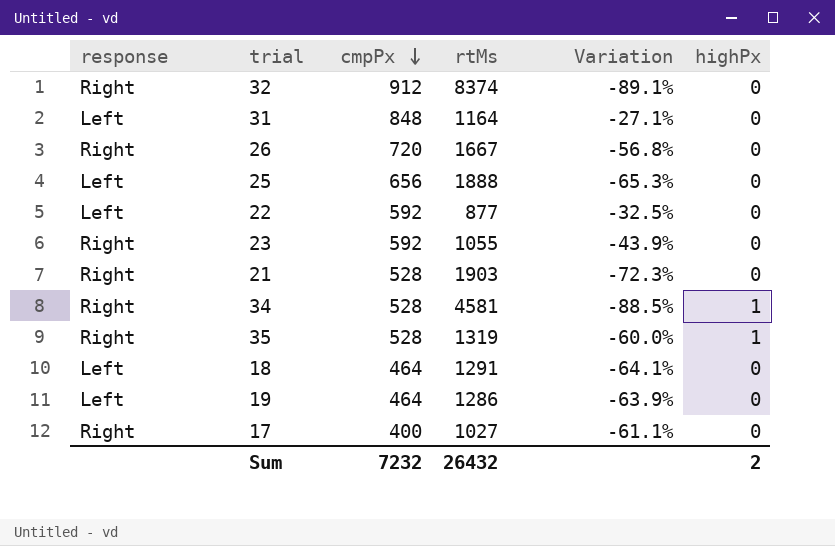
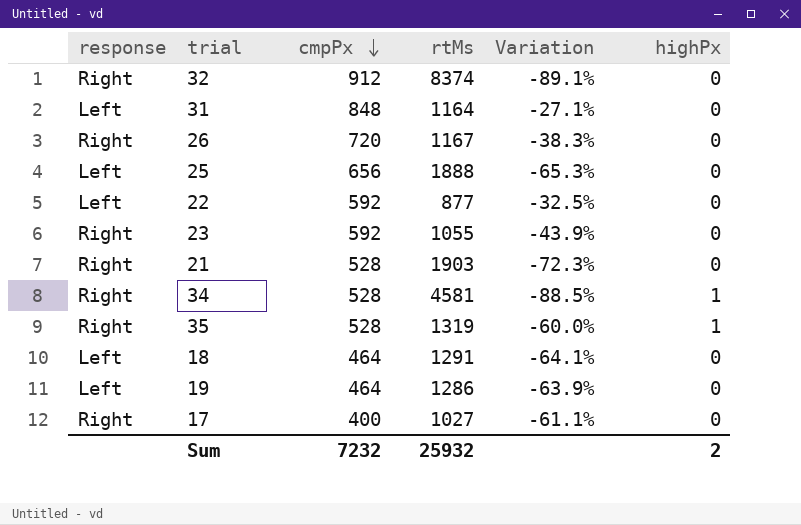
26 | rtMs: 1667 -> 1167
26 | Variation: -56.8% -> -38.3%
Sum | rtMs: 26432 -> 25932

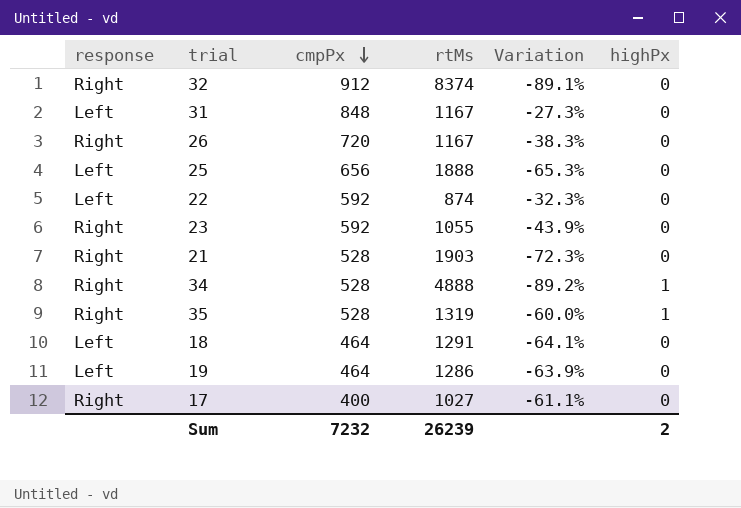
31 | rtMs: 1164 -> 1167
31 | Variation: -27.1% -> -27.3%
22 | rtMs: 877 -> 874
22 | Variation: -32.5% -> -32.3%
34 | rtMs: 4581 -> 4888
34 | Variation: -88.5% -> -89.2%
Sum | rtMs: 25932 -> 26239

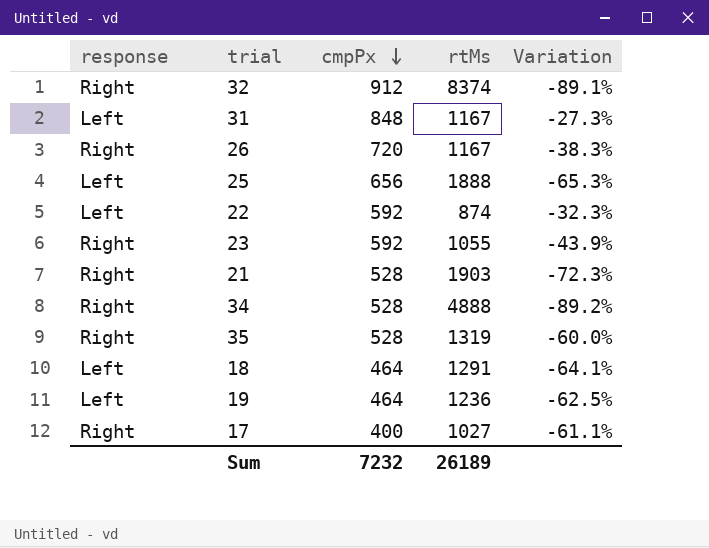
column highPx | position: 6 -> none
19 | rtMs: 1286 -> 1236
19 | Variation: -63.9% -> -62.5%
Sum | rtMs: 26239 -> 26189

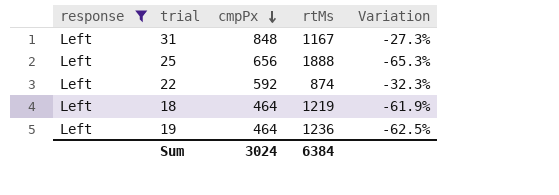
filter: none -> response = Left
18 | rtMs: 1291 -> 1219
18 | Variation: -64.1% -> -61.9%
Sum | cmpPx: 7232 -> 3024
Sum | rtMs: 26189 -> 6384

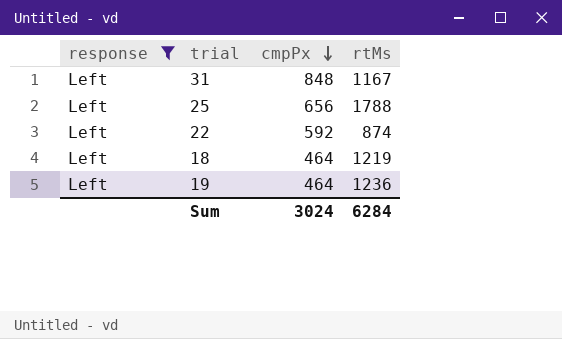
column Variation | formula: ([cmpPx] - [rtMs]) / [rtMs] -> none
25 | rtMs: 1888 -> 1788
Sum | rtMs: 6384 -> 6284

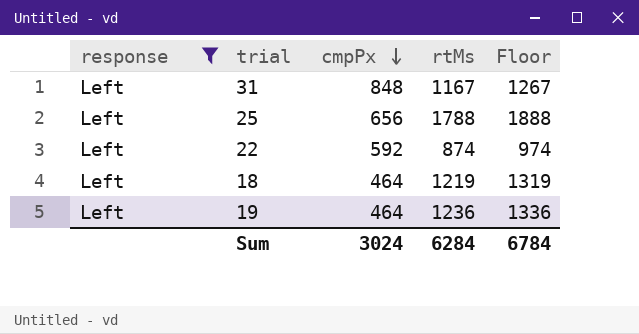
column Floor | formula: none -> [rtMs] + 100

